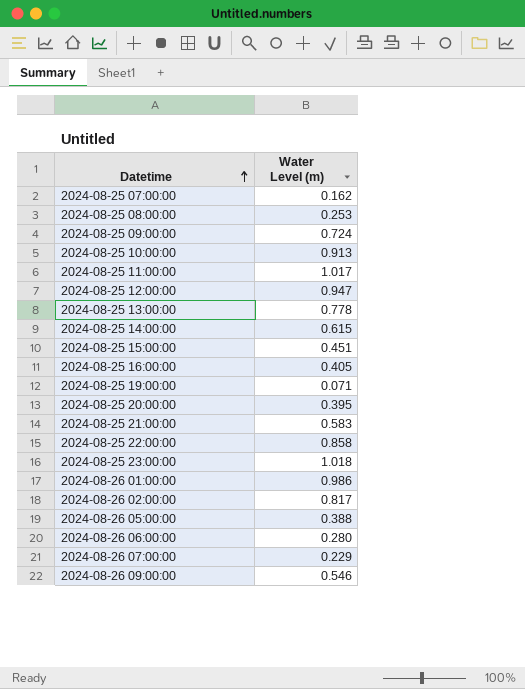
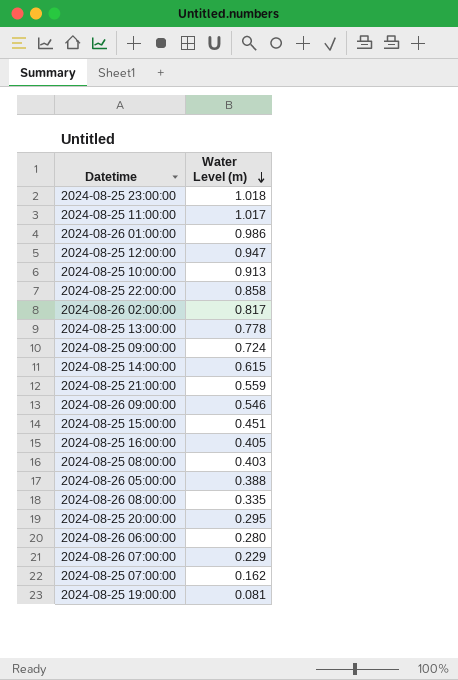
row order: Datetime ascending -> Water Level (m) descending
2024-08-25 21:00:00 | Water Level (m): 0.583 -> 0.559
2024-08-25 08:00:00 | Water Level (m): 0.253 -> 0.403
row 2024-08-26 08:00:00: none -> 0.335
2024-08-25 20:00:00 | Water Level (m): 0.395 -> 0.295
2024-08-25 19:00:00 | Water Level (m): 0.071 -> 0.081

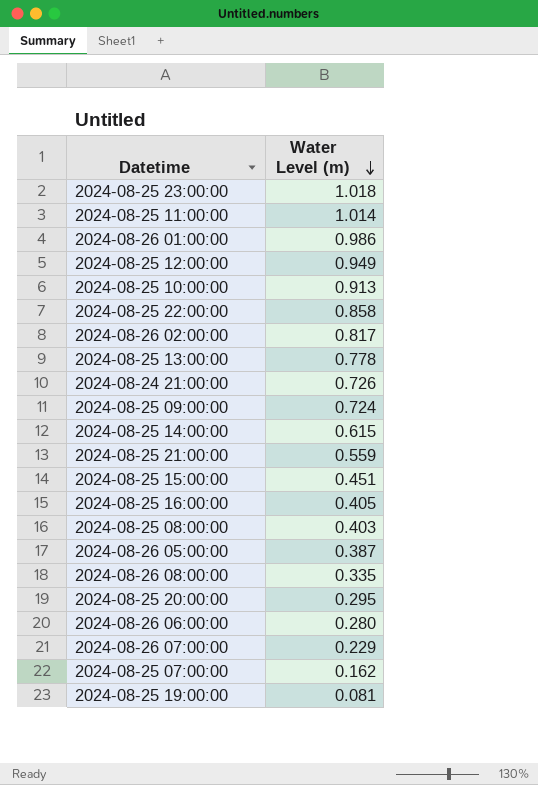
row 2024-08-26 09:00:00: 0.546 -> none
2024-08-25 11:00:00 | Water Level (m): 1.017 -> 1.014
2024-08-25 12:00:00 | Water Level (m): 0.947 -> 0.949
row 2024-08-24 21:00:00: none -> 0.726
2024-08-26 05:00:00 | Water Level (m): 0.388 -> 0.387

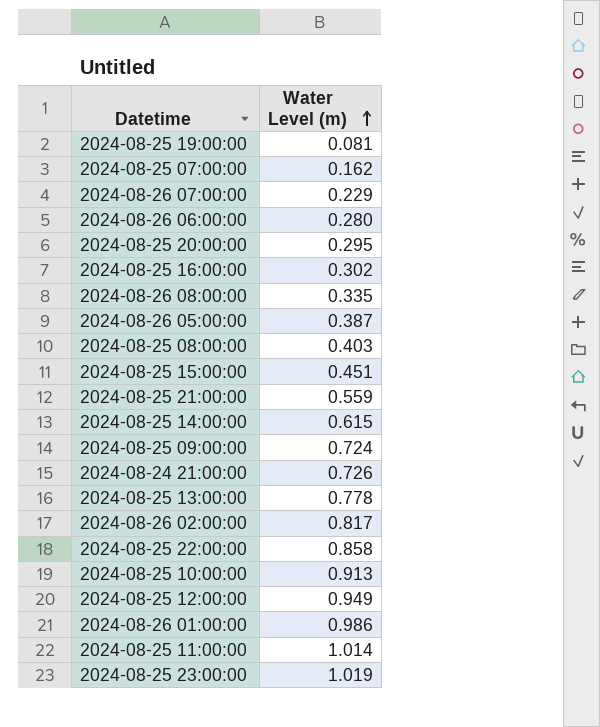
row order: Water Level (m) descending -> Water Level (m) ascending
2024-08-25 16:00:00 | Water Level (m): 0.405 -> 0.302
2024-08-25 23:00:00 | Water Level (m): 1.018 -> 1.019

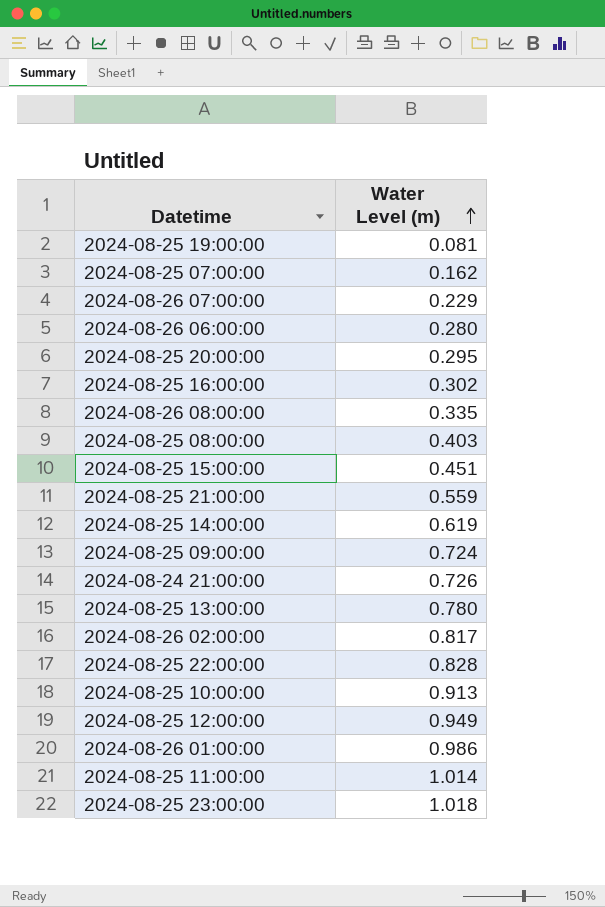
row 2024-08-26 05:00:00: 0.387 -> none
2024-08-25 14:00:00 | Water Level (m): 0.615 -> 0.619
2024-08-25 13:00:00 | Water Level (m): 0.778 -> 0.780
2024-08-25 22:00:00 | Water Level (m): 0.858 -> 0.828
2024-08-25 23:00:00 | Water Level (m): 1.019 -> 1.018

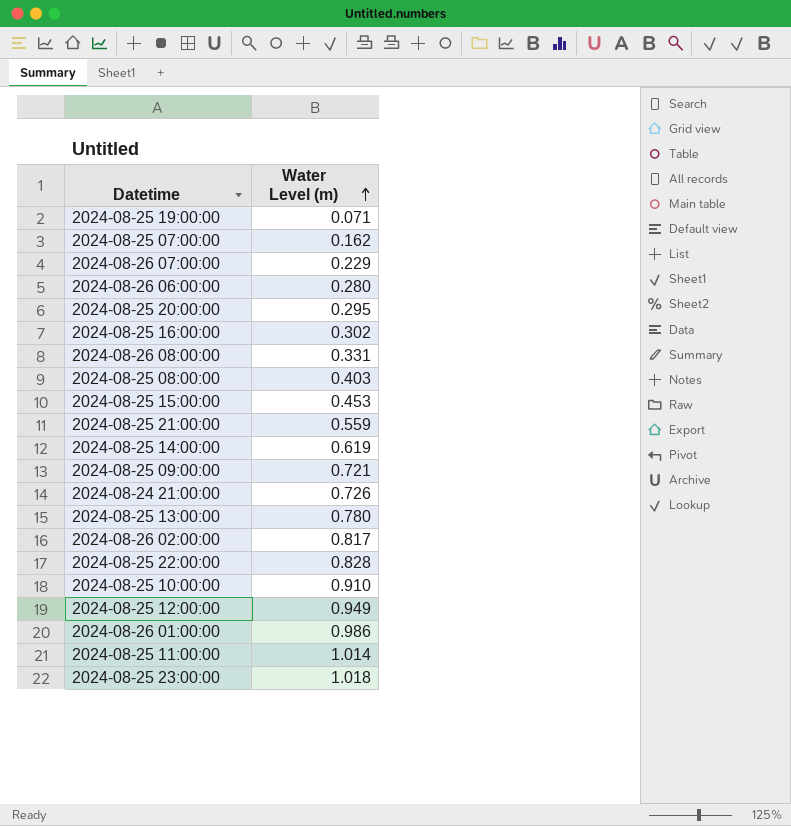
2024-08-25 19:00:00 | Water Level (m): 0.081 -> 0.071
2024-08-26 08:00:00 | Water Level (m): 0.335 -> 0.331
2024-08-25 15:00:00 | Water Level (m): 0.451 -> 0.453
2024-08-25 09:00:00 | Water Level (m): 0.724 -> 0.721
2024-08-25 10:00:00 | Water Level (m): 0.913 -> 0.910

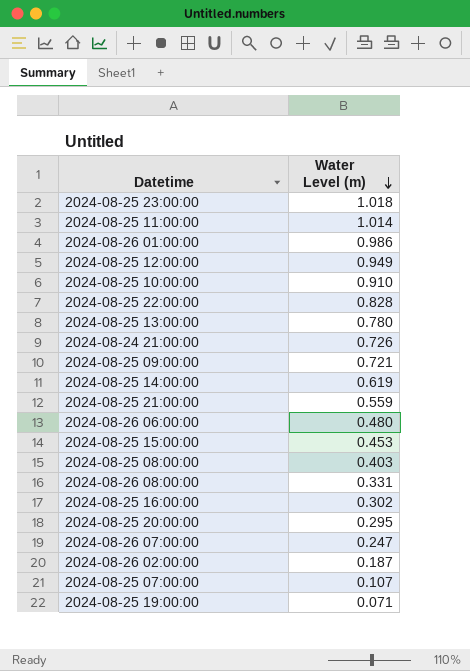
row order: Water Level (m) ascending -> Water Level (m) descending
2024-08-26 06:00:00 | Water Level (m): 0.280 -> 0.480
2024-08-26 07:00:00 | Water Level (m): 0.229 -> 0.247
2024-08-26 02:00:00 | Water Level (m): 0.817 -> 0.187
2024-08-25 07:00:00 | Water Level (m): 0.162 -> 0.107

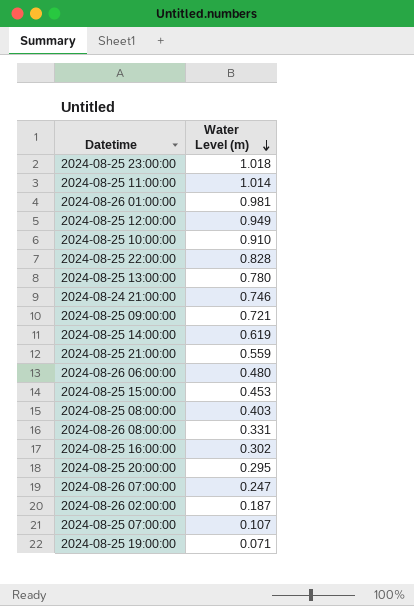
2024-08-26 01:00:00 | Water Level (m): 0.986 -> 0.981
2024-08-24 21:00:00 | Water Level (m): 0.726 -> 0.746

